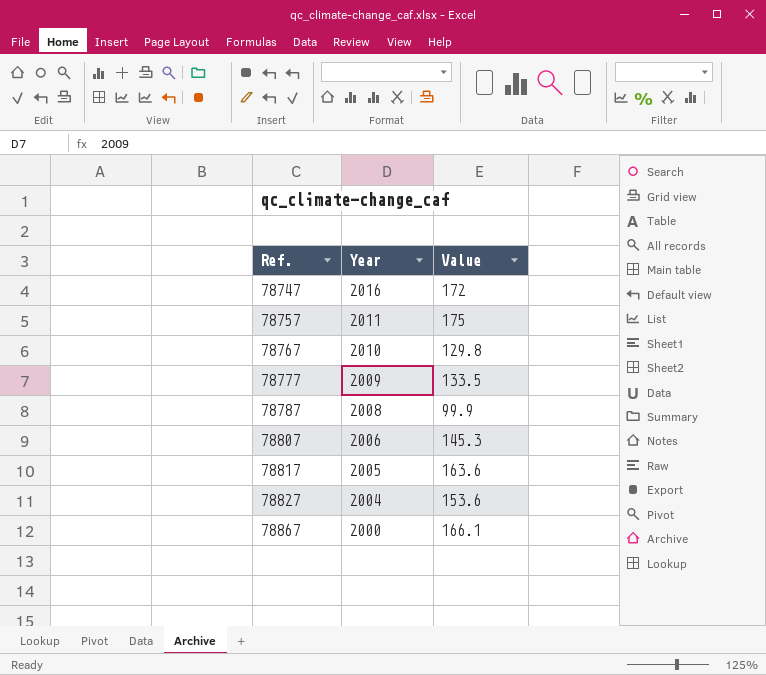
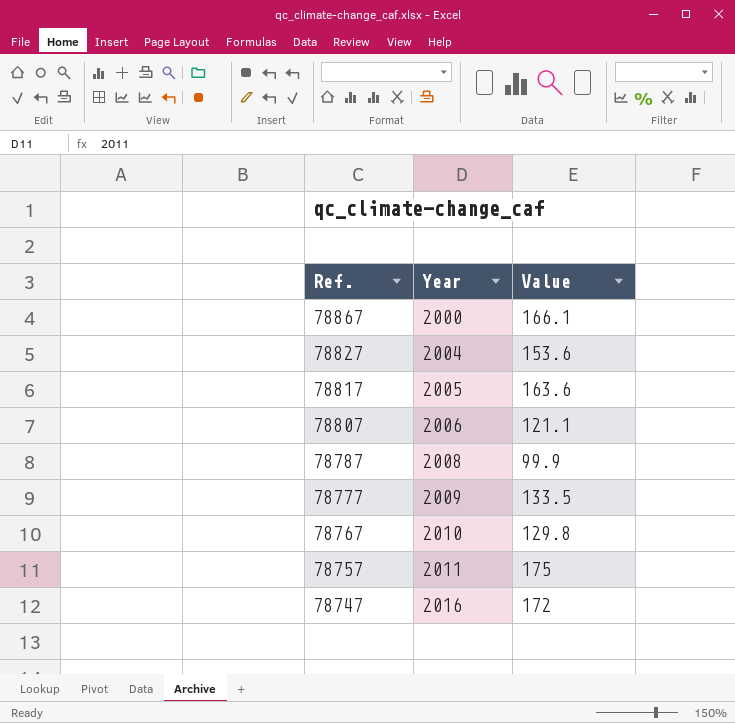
row order: Ref. ascending -> Ref. descending
78807 | Value: 145.3 -> 121.1

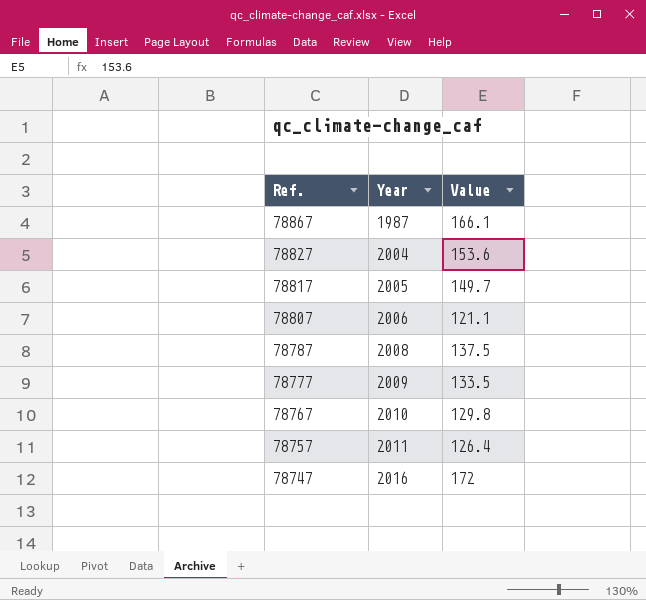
78867 | Year: 2000 -> 1987
78817 | Value: 163.6 -> 149.7
78787 | Value: 99.9 -> 137.5
78757 | Value: 175 -> 126.4

